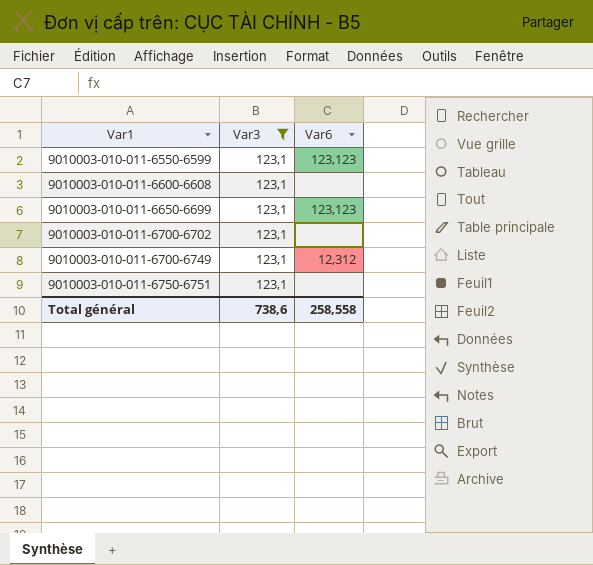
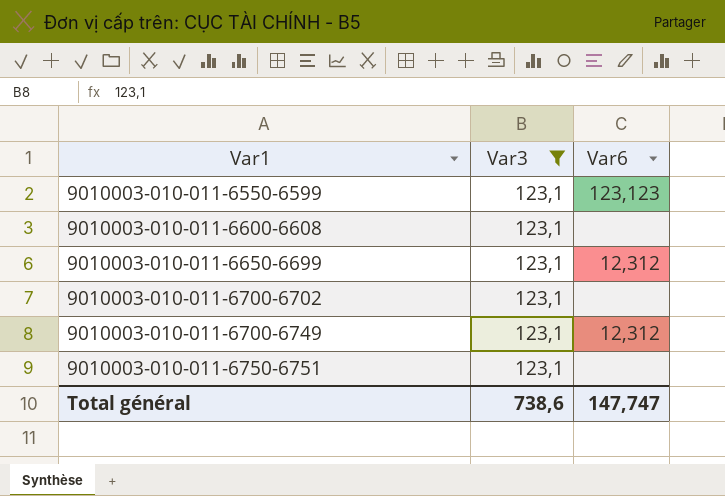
9010003-010-011-6650-6699 | Var6: 123,123 -> 12,312
Total général | Var6: 258,558 -> 147,747

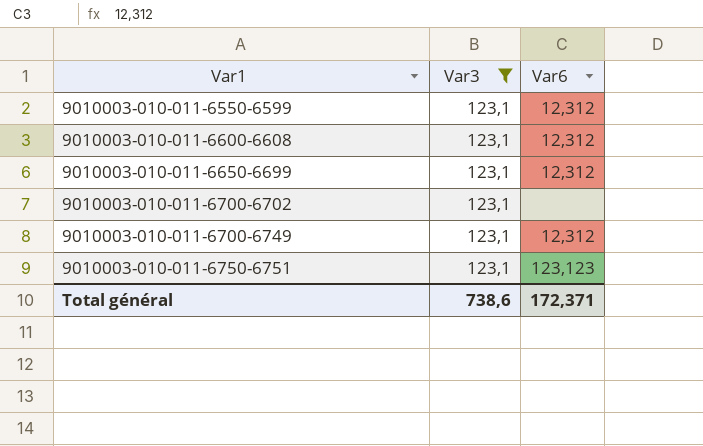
9010003-010-011-6550-6599 | Var6: 123,123 -> 12,312
9010003-010-011-6600-6608 | Var6: none -> 12,312
9010003-010-011-6750-6751 | Var6: none -> 123,123
Total général | Var6: 147,747 -> 172,371

